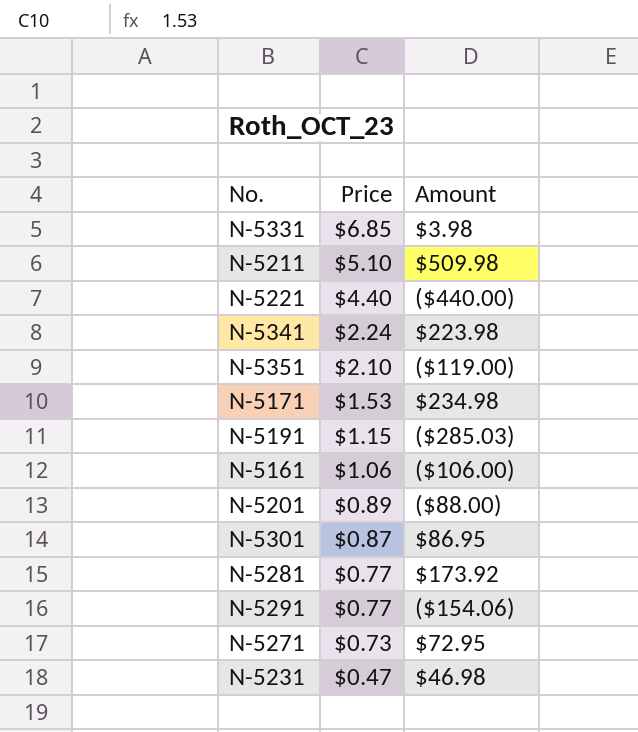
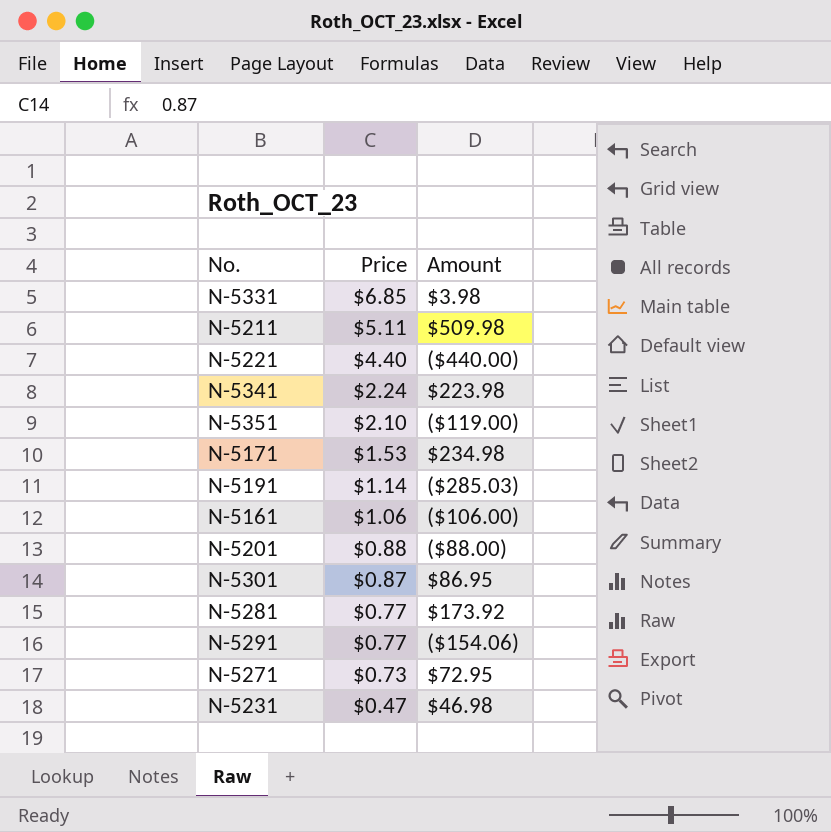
N-5211 | Price: $5.10 -> $5.11
N-5191 | Price: $1.15 -> $1.14
N-5201 | Price: $0.89 -> $0.88

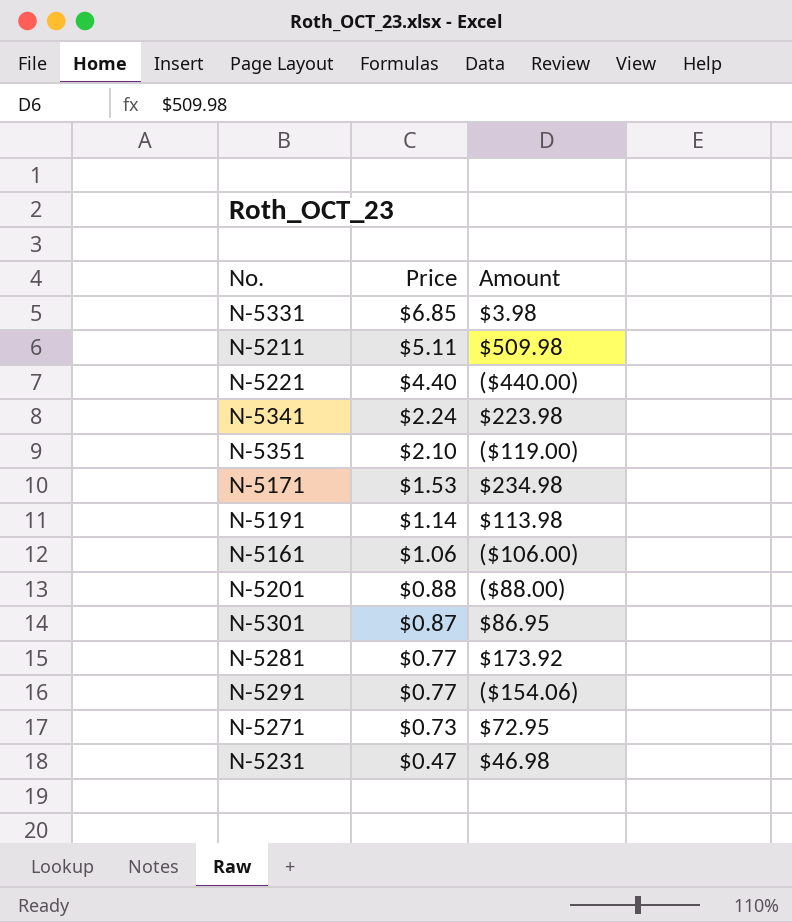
N-5191 | Amount: ($285.03) -> $113.98

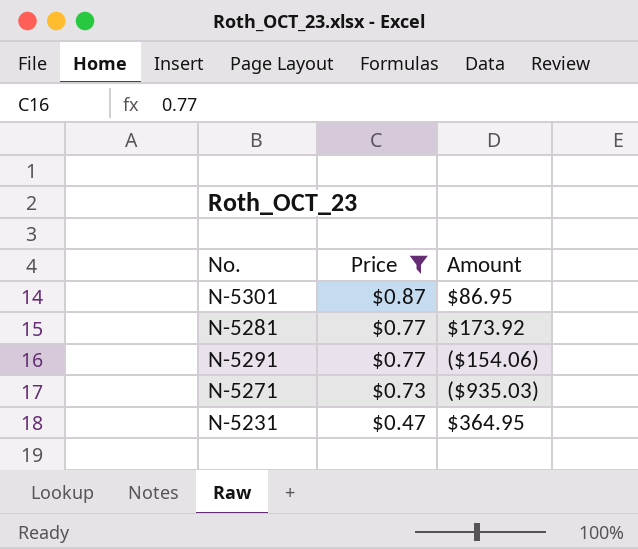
filter: none -> Price <= $0.87
N-5271 | Amount: $72.95 -> ($935.03)
N-5231 | Amount: $46.98 -> $364.95

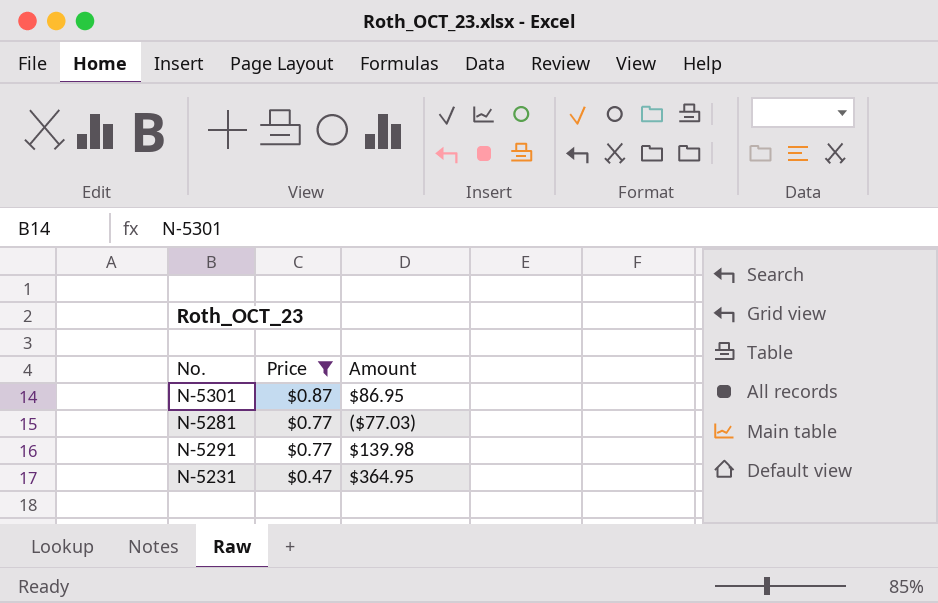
row N-5271: $0.73 | ($935.03) -> none
N-5281 | Amount: $173.92 -> ($77.03)
N-5291 | Amount: ($154.06) -> $139.98

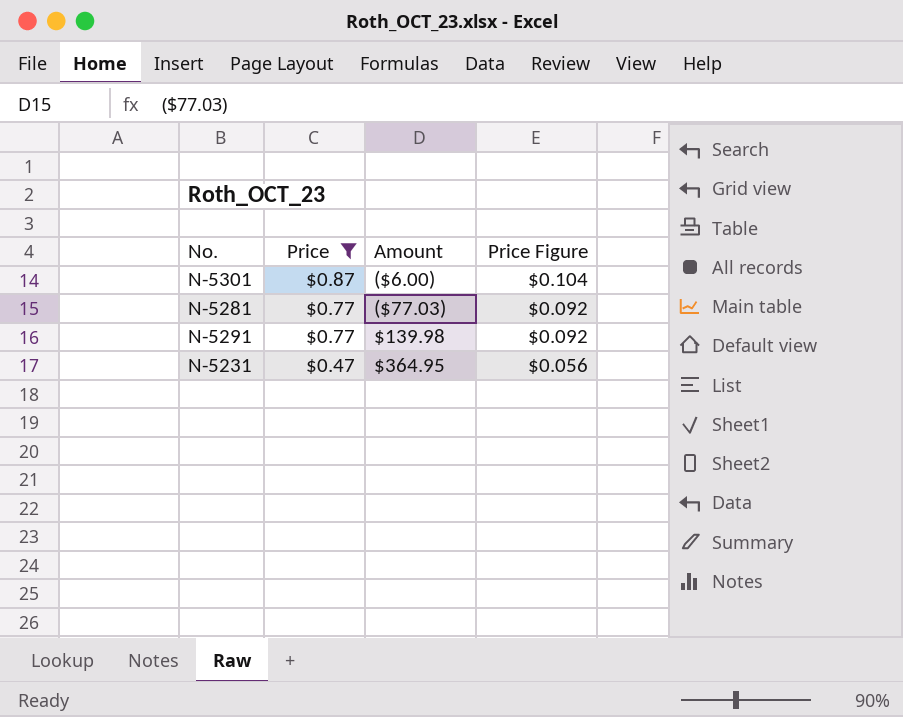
column Price Figure | formula: none -> [Price] * 0.12
N-5301 | Amount: $86.95 -> ($6.00)

